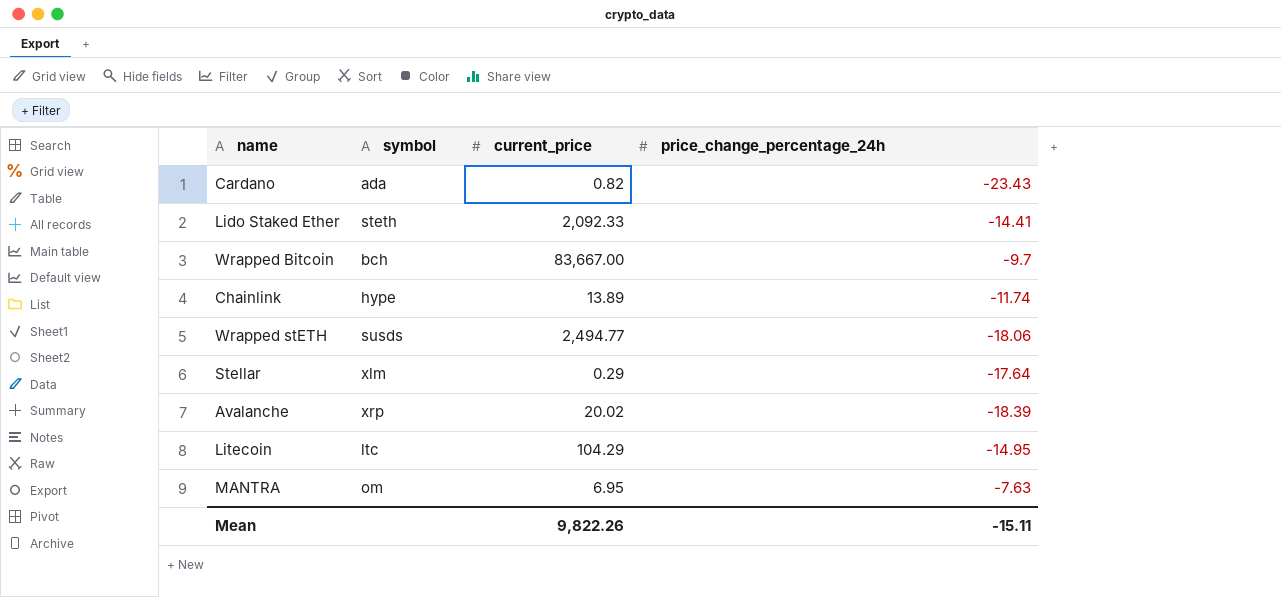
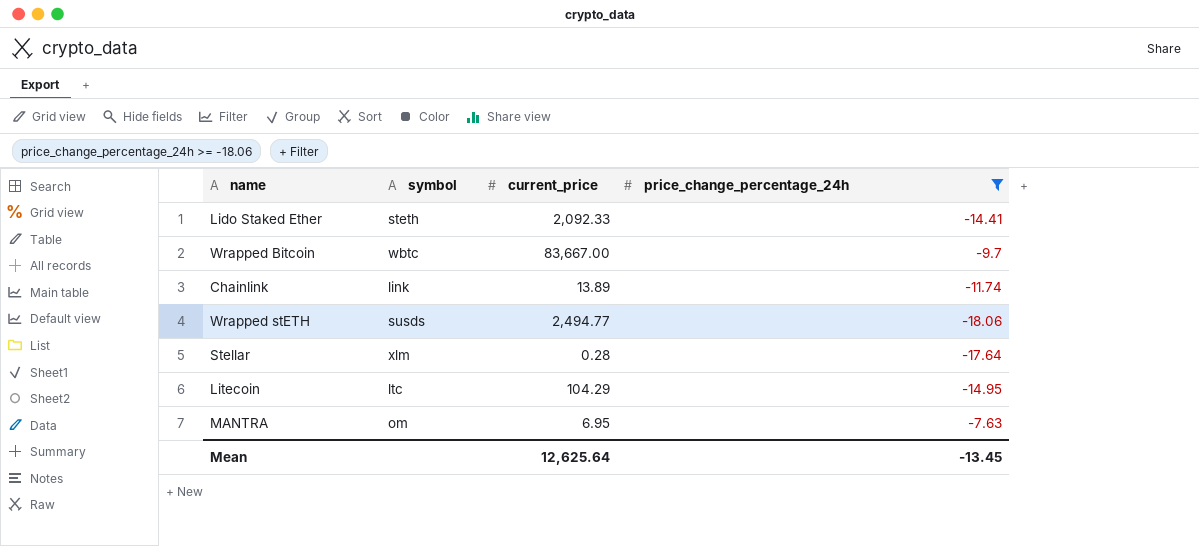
filter: none -> price_change_percentage_24h >= -18.06
Wrapped Bitcoin | symbol: bch -> wbtc
Chainlink | symbol: hype -> link
Stellar | current_price: 0.29 -> 0.28
Mean | current_price: 9,822.26 -> 12,625.64
Mean | price_change_percentage_24h: -15.11 -> -13.45

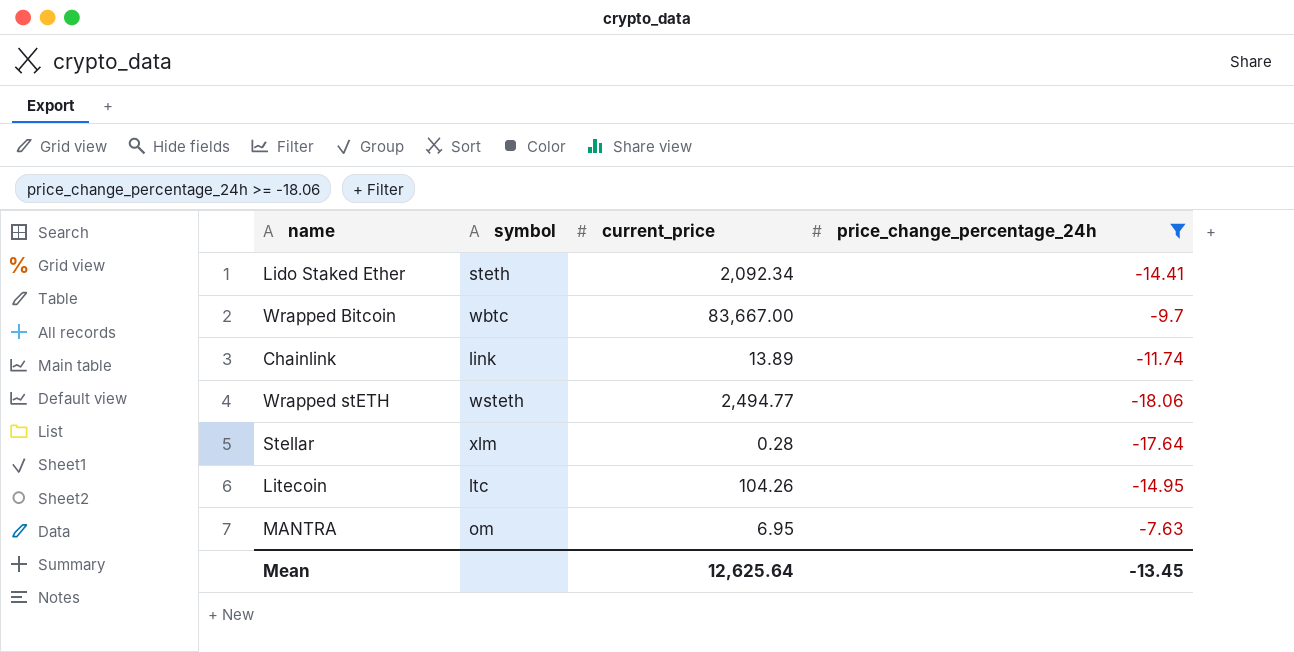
Lido Staked Ether | current_price: 2,092.33 -> 2,092.34
Wrapped stETH | symbol: susds -> wsteth
Litecoin | current_price: 104.29 -> 104.26

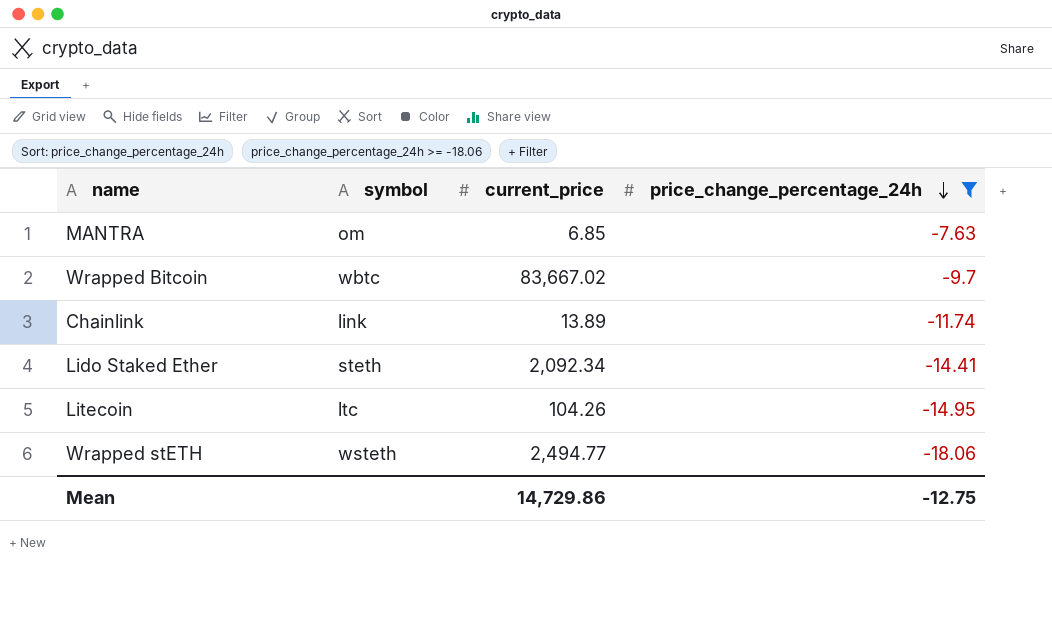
row order: none -> price_change_percentage_24h descending
row Stellar: xlm | 0.28 | -17.64 -> none
MANTRA | current_price: 6.95 -> 6.85
Wrapped Bitcoin | current_price: 83,667.00 -> 83,667.02
Mean | current_price: 12,625.64 -> 14,729.86
Mean | price_change_percentage_24h: -13.45 -> -12.75

